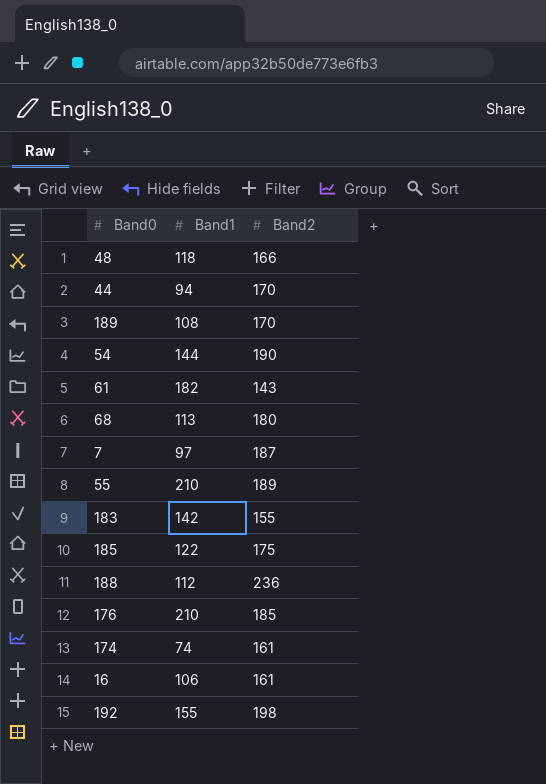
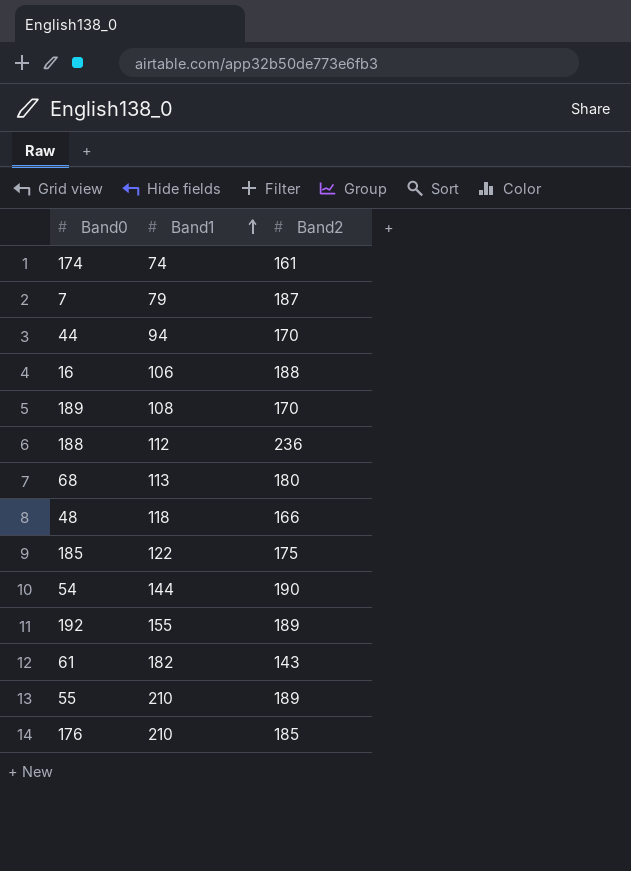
row order: none -> Band1 ascending
row 183: 142 | 155 -> none
7 | Band1: 97 -> 79
16 | Band2: 161 -> 188
192 | Band2: 198 -> 189

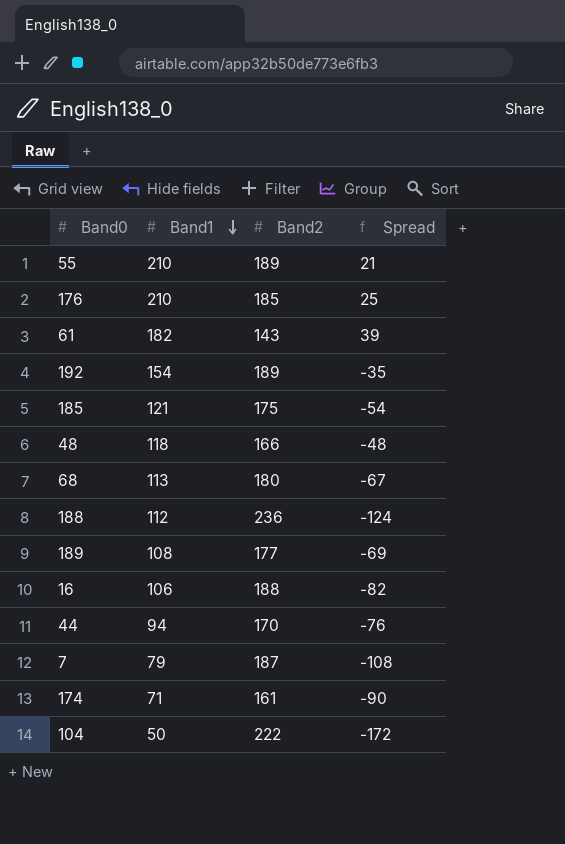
row order: Band1 ascending -> Band1 descending
column Spread | formula: none -> [Band1] - [Band2]
row 54: 144 | 190 -> none
192 | Band1: 155 -> 154
185 | Band1: 122 -> 121
189 | Band2: 170 -> 177
174 | Band1: 74 -> 71
row 104: none -> 50 | 222 | -172

